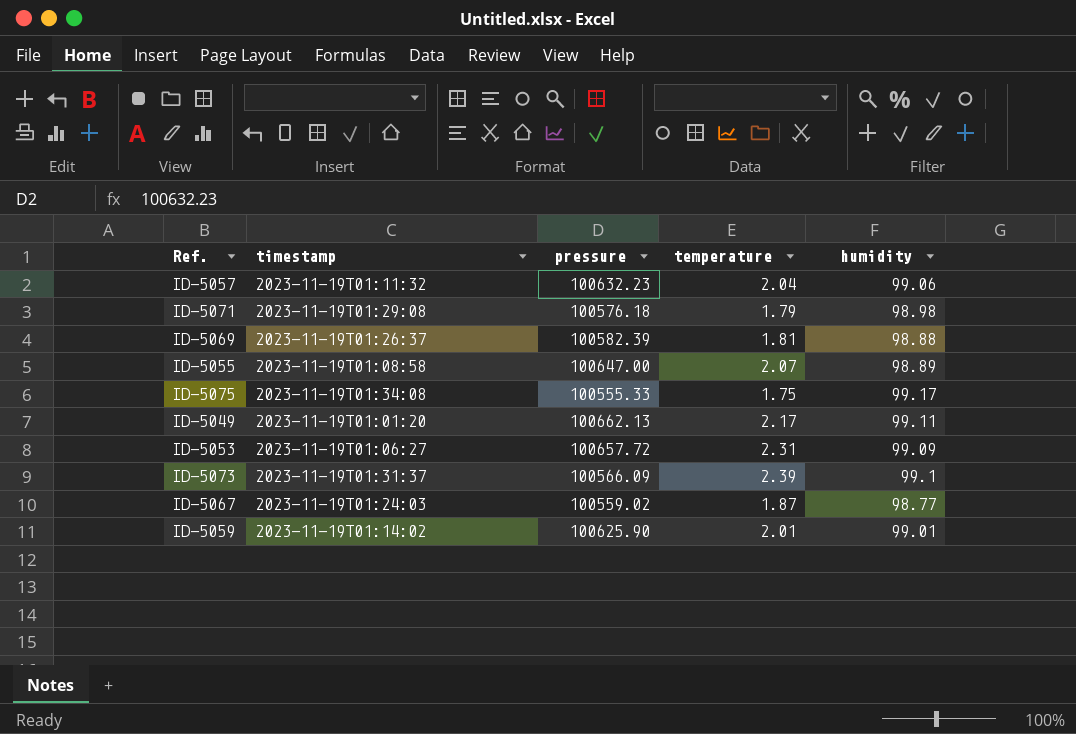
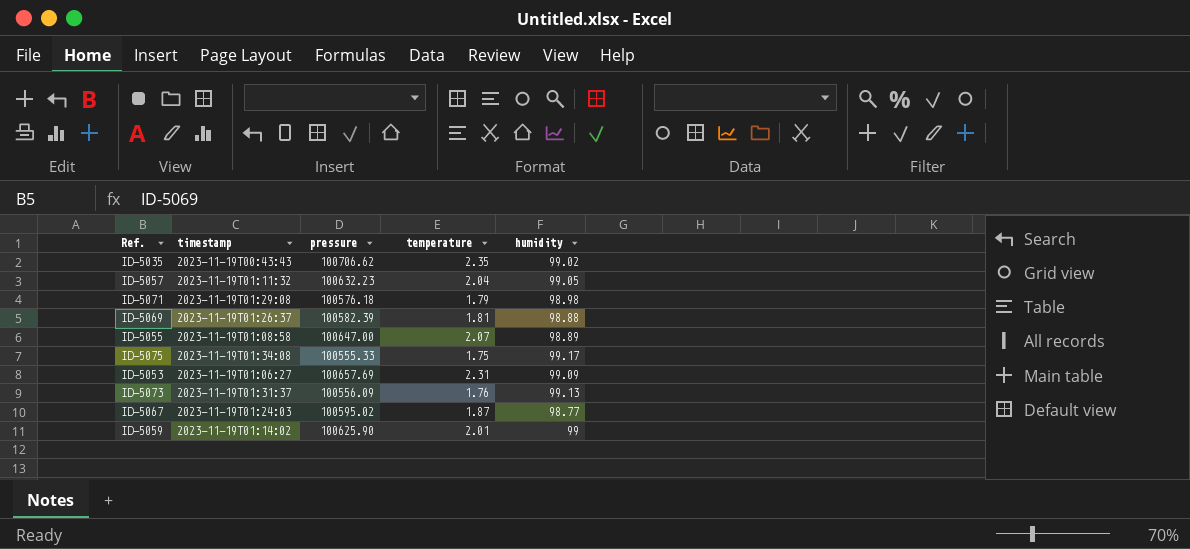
row ID-5049: 2023-11-19T01:01:20 | 100662.13 | 2.17 | 99.11 -> none
row ID-5035: none -> 2023-11-19T00:43:43 | 100706.62 | 2.35 | 99.02
ID-5057 | humidity: 99.06 -> 99.05
ID-5053 | pressure: 100657.72 -> 100657.69
ID-5073 | pressure: 100566.09 -> 100556.09
ID-5073 | temperature: 2.39 -> 1.76
ID-5073 | humidity: 99.1 -> 99.13
ID-5067 | pressure: 100559.02 -> 100595.02
ID-5059 | humidity: 99.01 -> 99

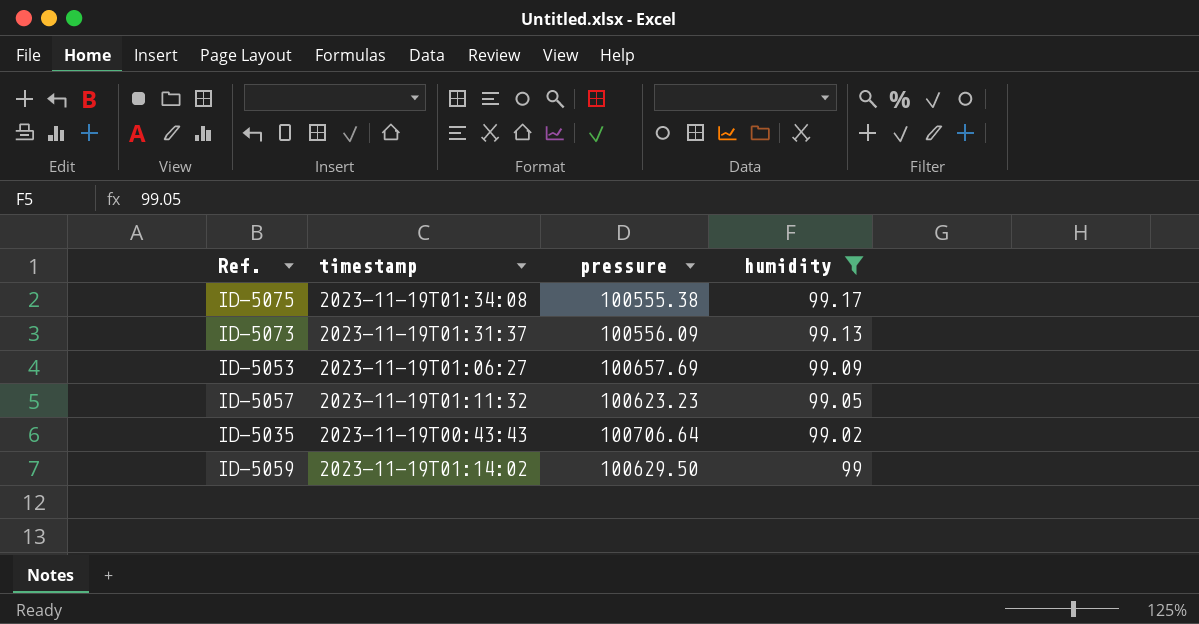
filter: none -> humidity >= 99
row order: none -> humidity descending
column temperature | position: 4 -> none
ID-5075 | pressure: 100555.33 -> 100555.38
ID-5057 | pressure: 100632.23 -> 100623.23
ID-5035 | pressure: 100706.62 -> 100706.64
ID-5059 | pressure: 100625.90 -> 100629.50

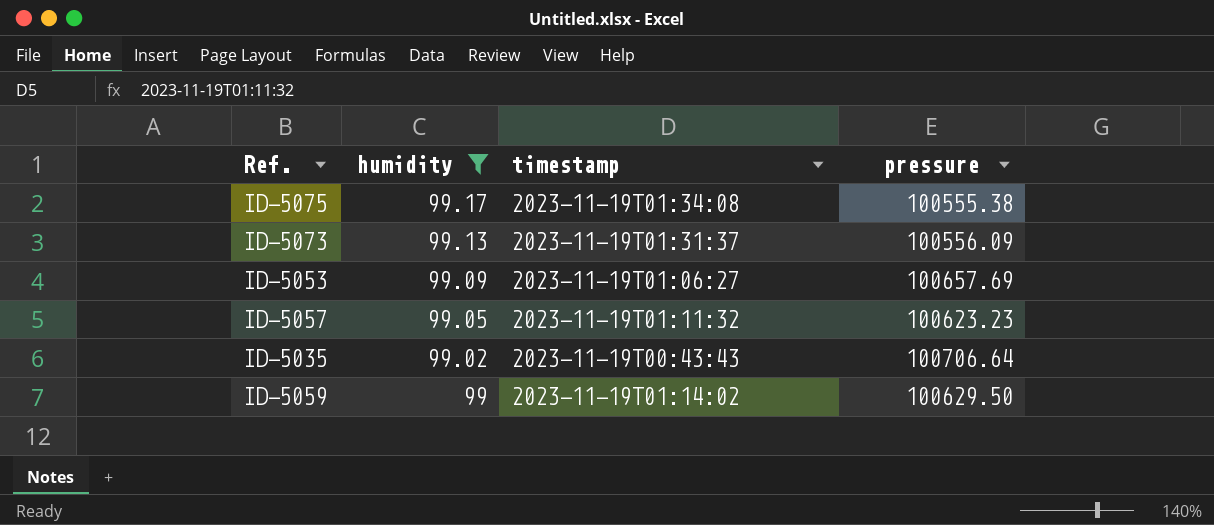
column humidity | position: 4 -> 2

